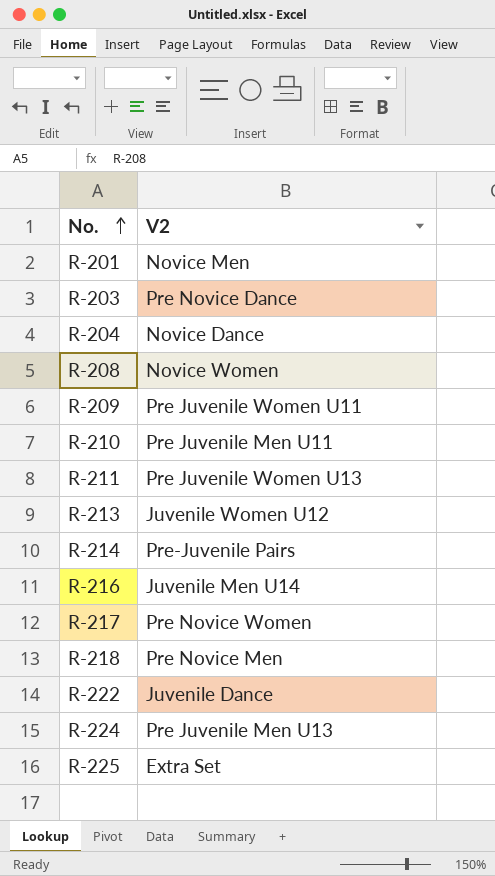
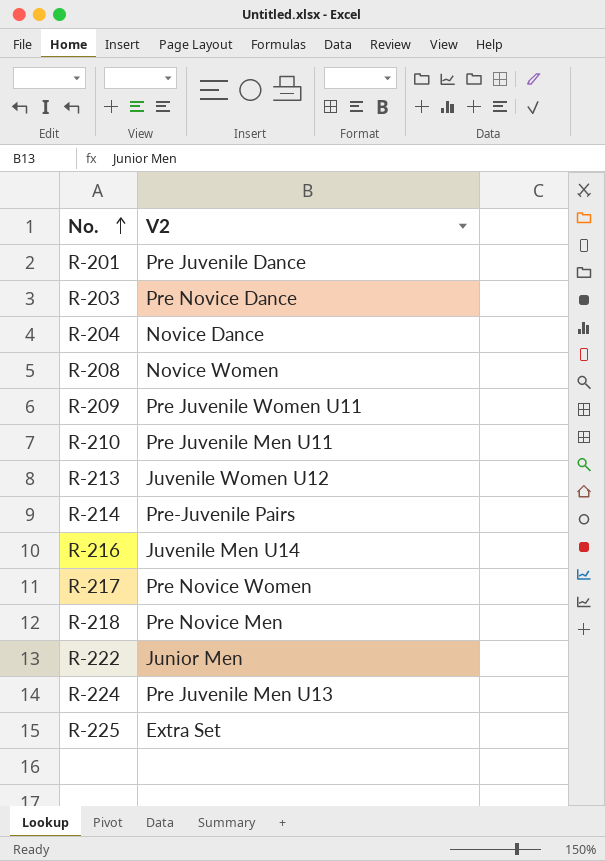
row R-211: Pre Juvenile Women U13 -> none
R-201 | V2: Novice Men -> Pre Juvenile Dance
R-222 | V2: Juvenile Dance -> Junior Men

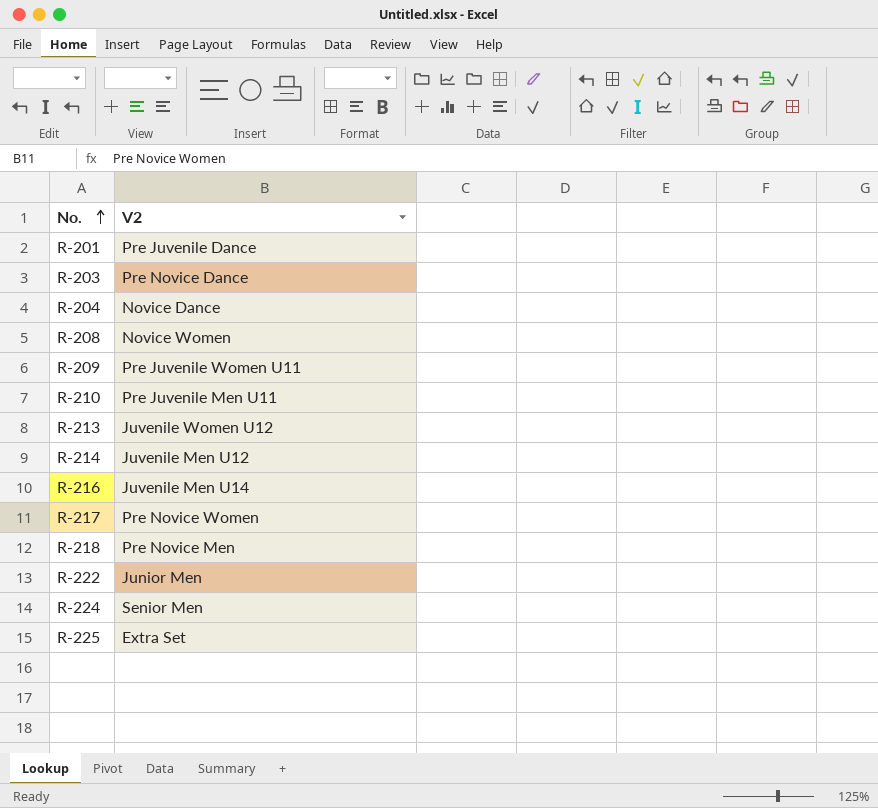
R-214 | V2: Pre-Juvenile Pairs -> Juvenile Men U12
R-224 | V2: Pre Juvenile Men U13 -> Senior Men

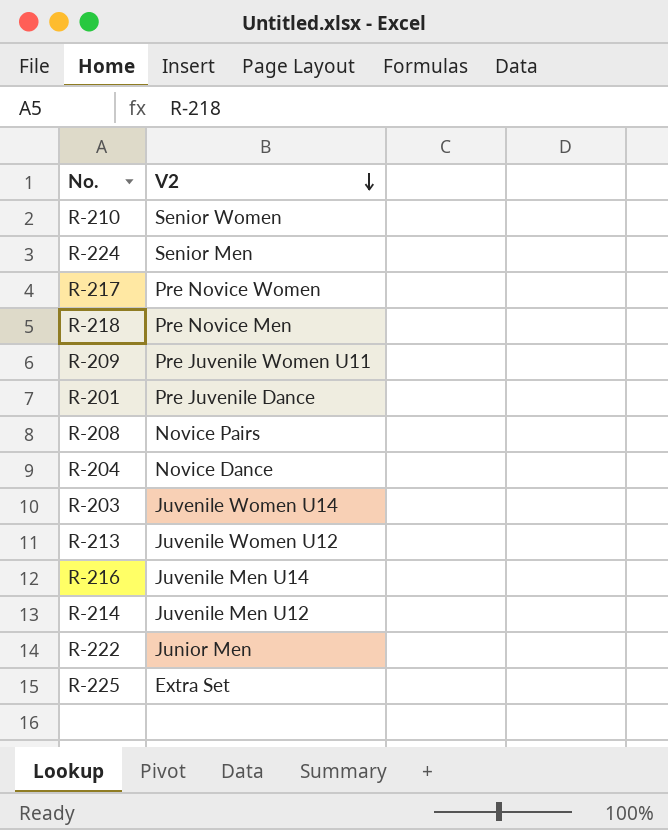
row order: No. ascending -> V2 descending
R-210 | V2: Pre Juvenile Men U11 -> Senior Women
R-208 | V2: Novice Women -> Novice Pairs
R-203 | V2: Pre Novice Dance -> Juvenile Women U14

